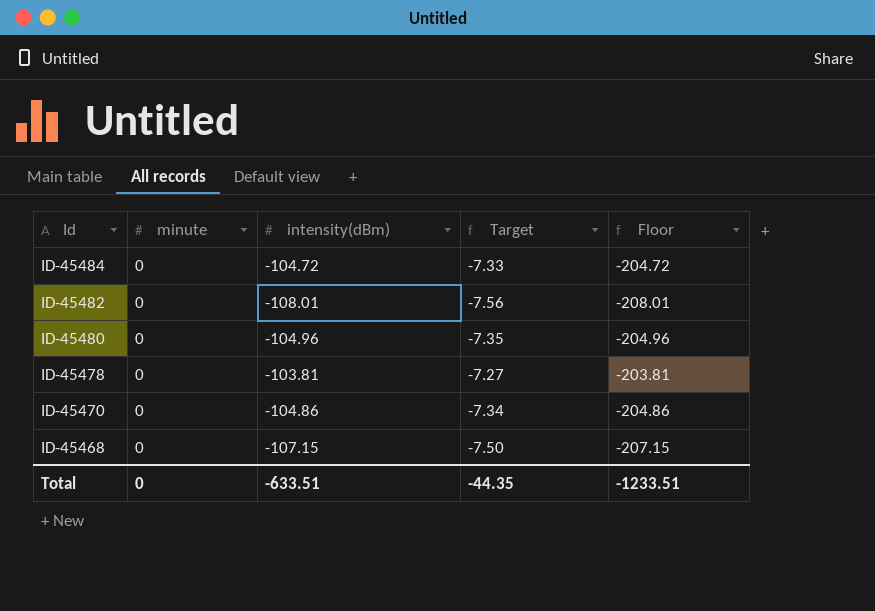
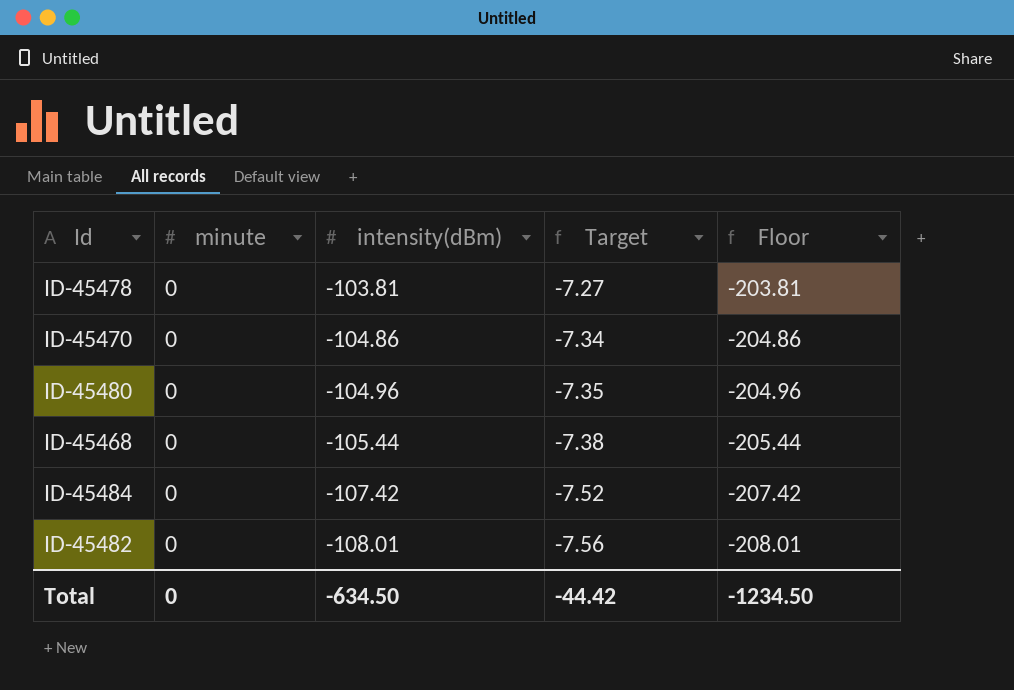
row order: Id descending -> intensity(dBm) descending
ID-45468 | intensity(dBm): -107.15 -> -105.44
ID-45468 | Target: -7.50 -> -7.38
ID-45468 | Floor: -207.15 -> -205.44
ID-45484 | intensity(dBm): -104.72 -> -107.42
ID-45484 | Target: -7.33 -> -7.52
ID-45484 | Floor: -204.72 -> -207.42
Total | intensity(dBm): -633.51 -> -634.50
Total | Target: -44.35 -> -44.42
Total | Floor: -1233.51 -> -1234.50

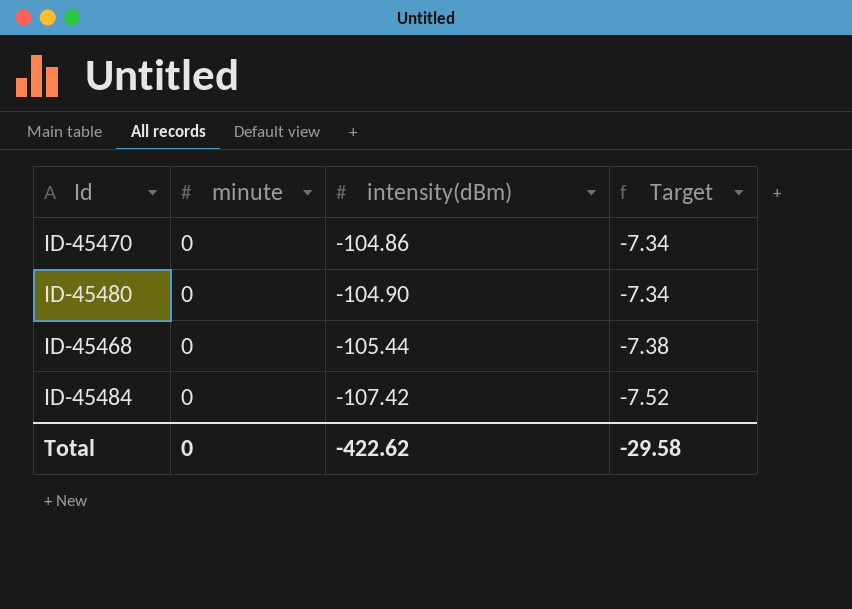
column Floor | formula: [intensity(dBm)] - 100 -> none
row ID-45478: 0 | -103.81 | -7.27 | -203.81 -> none
row ID-45482: 0 | -108.01 | -7.56 | -208.01 -> none
ID-45480 | intensity(dBm): -104.96 -> -104.90
ID-45480 | Target: -7.35 -> -7.34
Total | intensity(dBm): -634.50 -> -422.62
Total | Target: -44.42 -> -29.58

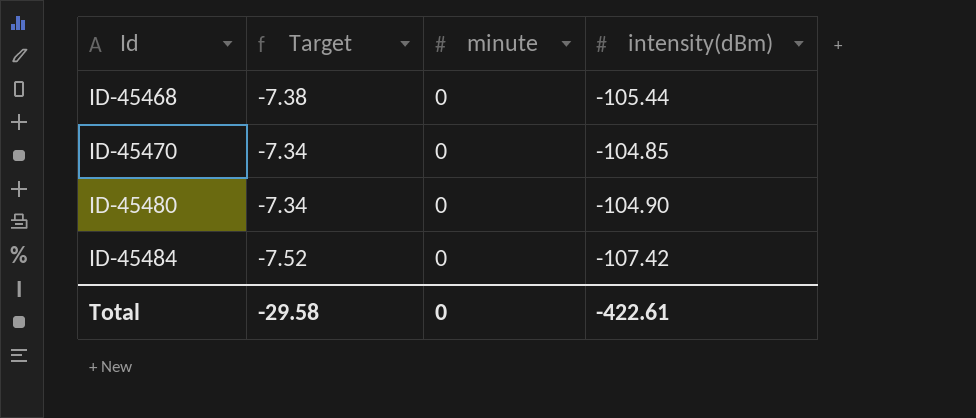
row order: intensity(dBm) descending -> Id ascending
column Target | position: 4 -> 2
ID-45470 | intensity(dBm): -104.86 -> -104.85
Total | intensity(dBm): -422.62 -> -422.61

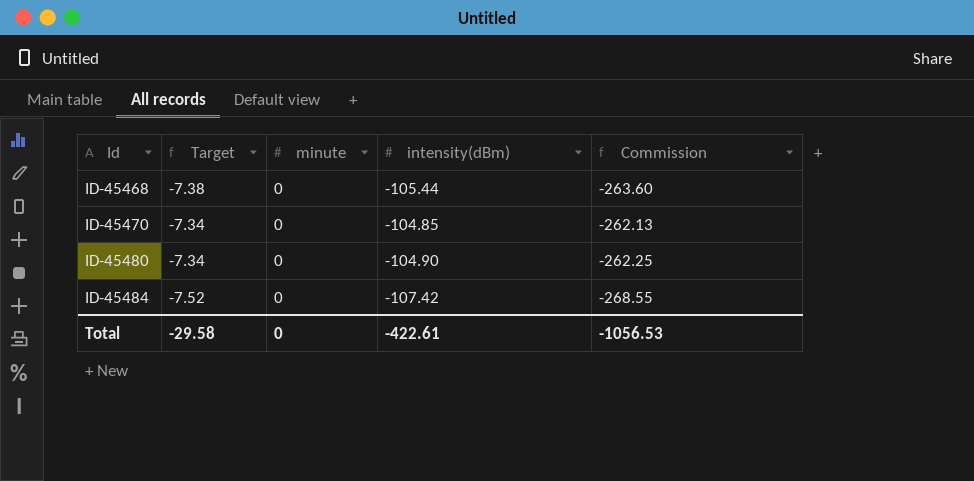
column Commission | formula: none -> [intensity(dBm)] * 2.5

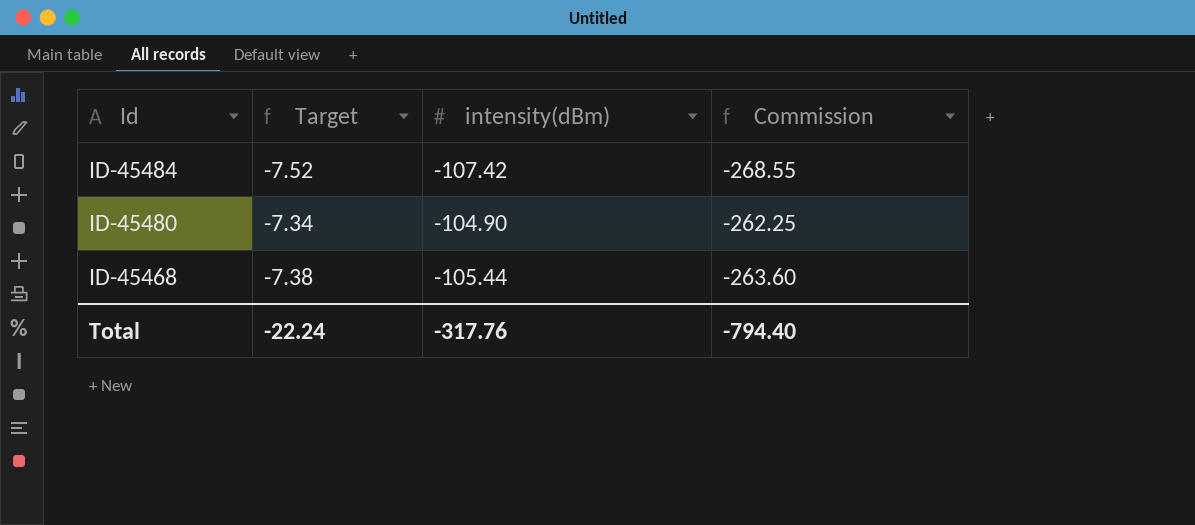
row order: Id ascending -> Id descending
column minute | position: 3 -> none
row ID-45470: -7.34 | 0 | -104.85 | -262.13 -> none
Total | Target: -29.58 -> -22.24
Total | intensity(dBm): -422.61 -> -317.76
Total | Commission: -1056.53 -> -794.40

